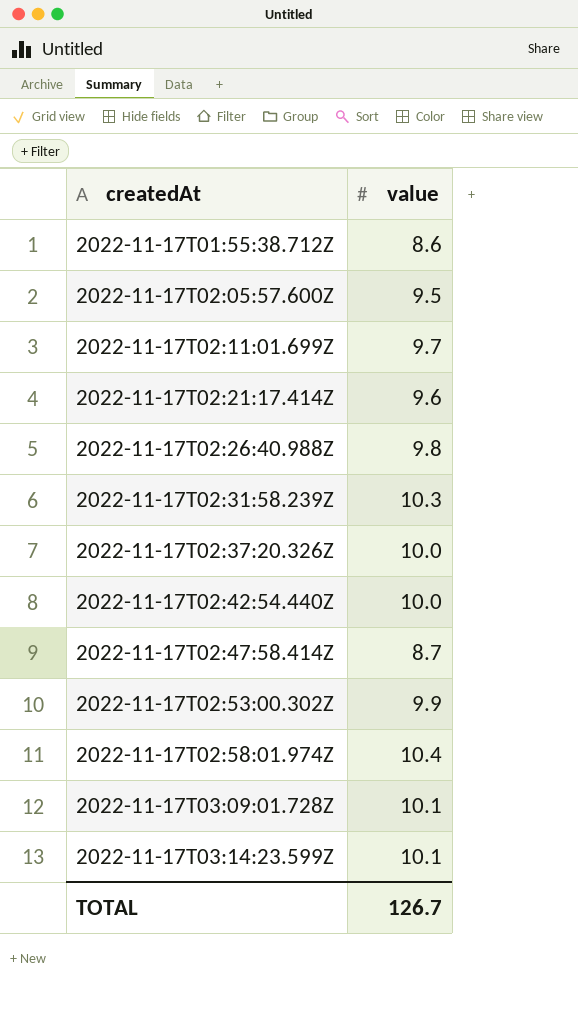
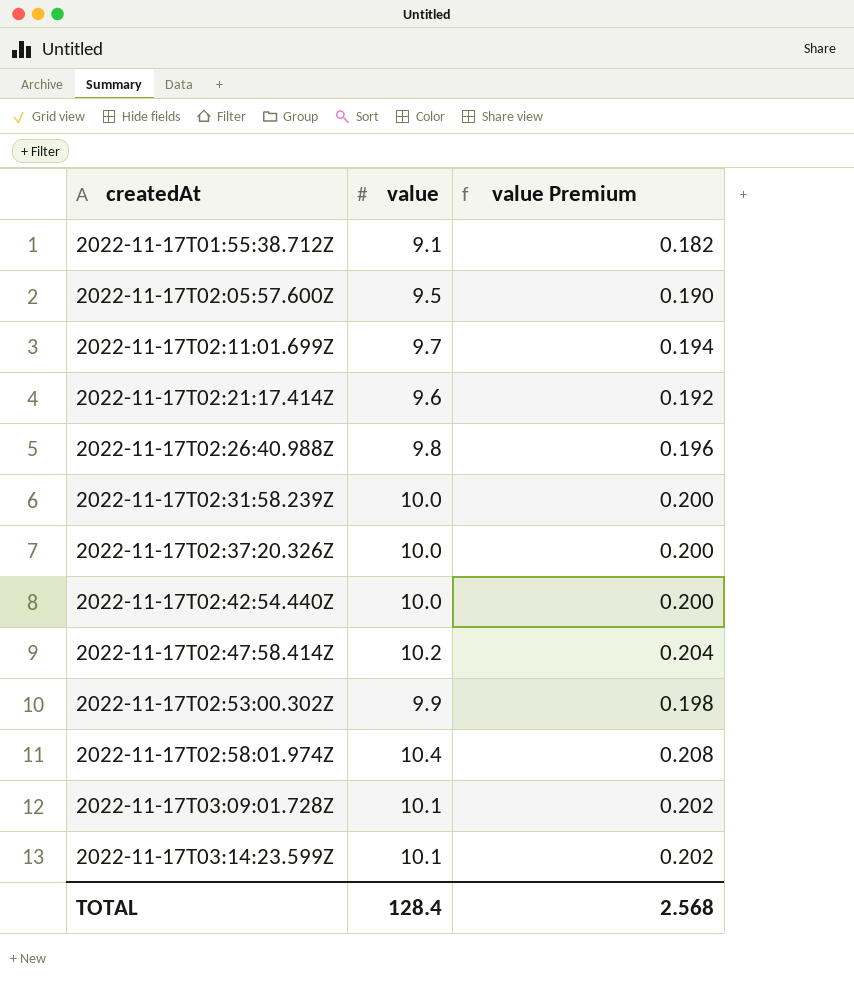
column value Premium | formula: none -> [value] * 0.02
2022-11-17T01:55:38.712Z | value: 8.6 -> 9.1
2022-11-17T02:31:58.239Z | value: 10.3 -> 10.0
2022-11-17T02:47:58.414Z | value: 8.7 -> 10.2
TOTAL | value: 126.7 -> 128.4

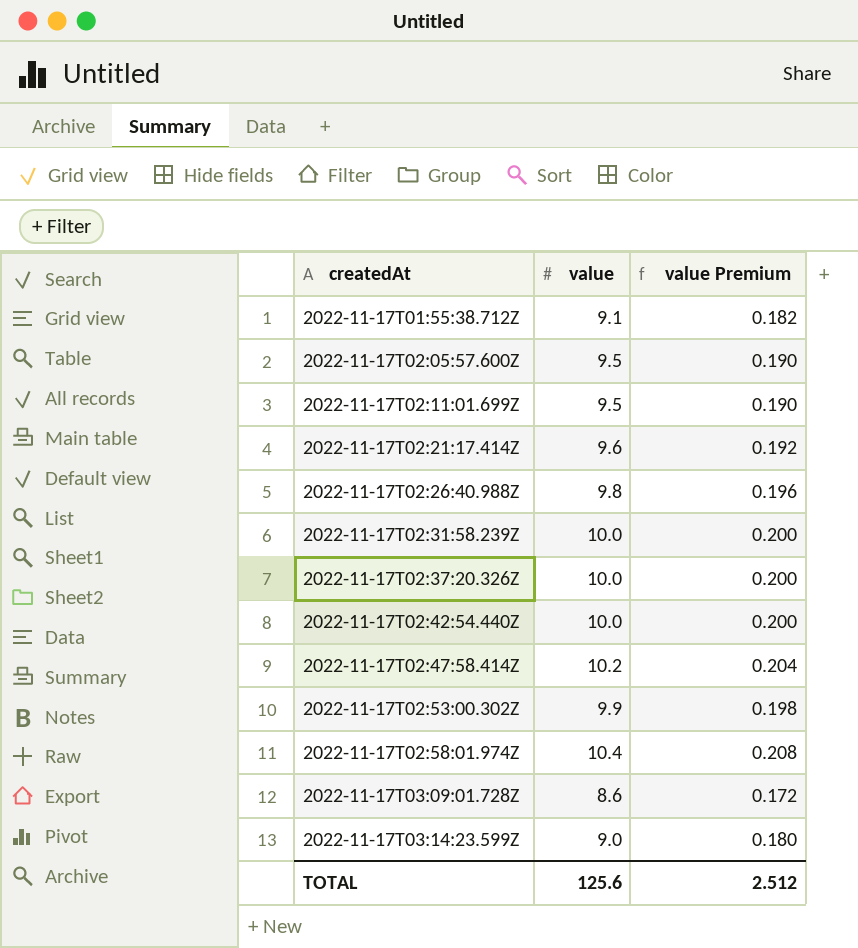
2022-11-17T02:11:01.699Z | value: 9.7 -> 9.5
2022-11-17T02:11:01.699Z | value Premium: 0.194 -> 0.190
2022-11-17T03:09:01.728Z | value: 10.1 -> 8.6
2022-11-17T03:09:01.728Z | value Premium: 0.202 -> 0.172
2022-11-17T03:14:23.599Z | value: 10.1 -> 9.0
2022-11-17T03:14:23.599Z | value Premium: 0.202 -> 0.180
TOTAL | value: 128.4 -> 125.6
TOTAL | value Premium: 2.568 -> 2.512

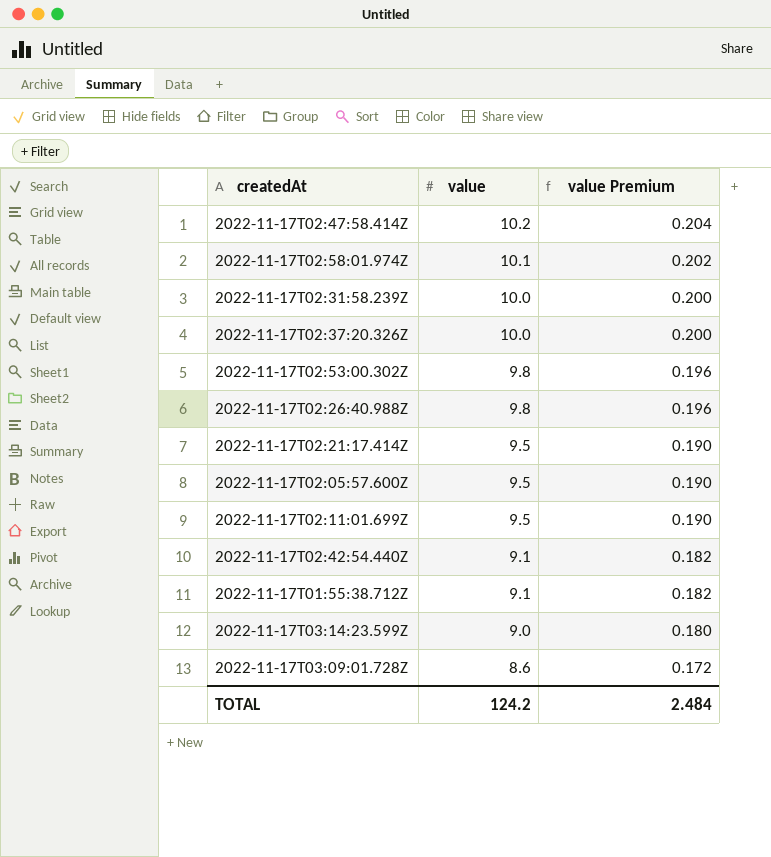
row order: createdAt ascending -> value descending
2022-11-17T02:58:01.974Z | value: 10.4 -> 10.1
2022-11-17T02:58:01.974Z | value Premium: 0.208 -> 0.202
2022-11-17T02:53:00.302Z | value: 9.9 -> 9.8
2022-11-17T02:53:00.302Z | value Premium: 0.198 -> 0.196
2022-11-17T02:21:17.414Z | value: 9.6 -> 9.5
2022-11-17T02:21:17.414Z | value Premium: 0.192 -> 0.190
2022-11-17T02:42:54.440Z | value: 10.0 -> 9.1
2022-11-17T02:42:54.440Z | value Premium: 0.200 -> 0.182
TOTAL | value: 125.6 -> 124.2
TOTAL | value Premium: 2.512 -> 2.484

